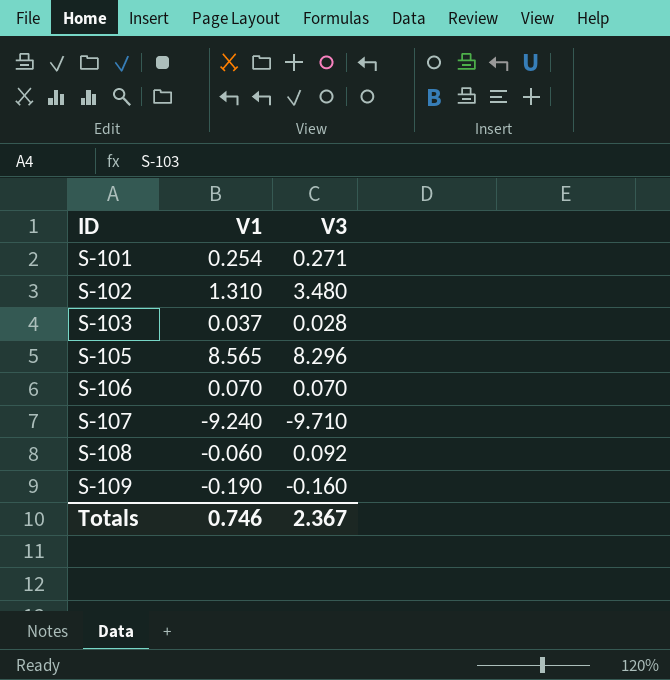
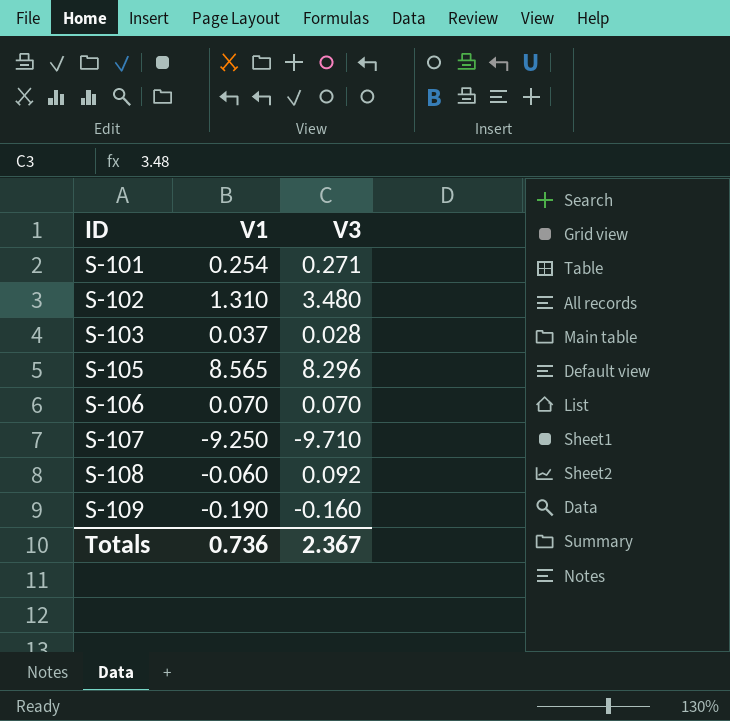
S-107 | V1: -9.240 -> -9.250
Totals | V1: 0.746 -> 0.736

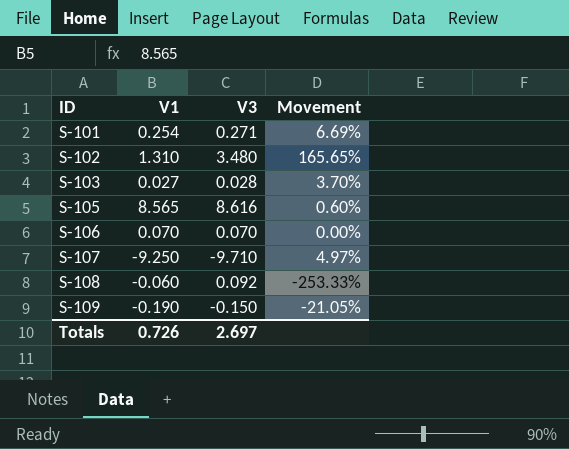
column Movement | formula: none -> ([V3] - [V1]) / [V1]
S-103 | V1: 0.037 -> 0.027
S-105 | V3: 8.296 -> 8.616
S-109 | V3: -0.160 -> -0.150
Totals | V1: 0.736 -> 0.726
Totals | V3: 2.367 -> 2.697

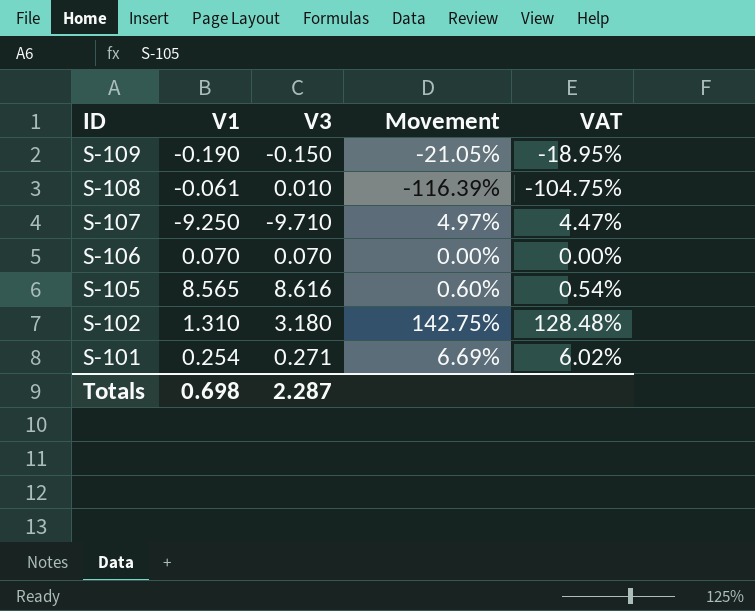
row order: ID ascending -> ID descending
column VAT | formula: none -> [Movement] * 0.9
row S-103: 0.027 | 0.028 | 3.70% -> none
S-108 | V1: -0.060 -> -0.061
S-108 | V3: 0.092 -> 0.010
S-108 | Movement: -253.33% -> -116.39%
S-102 | V3: 3.480 -> 3.180
S-102 | Movement: 165.65% -> 142.75%
Totals | V1: 0.726 -> 0.698
Totals | V3: 2.697 -> 2.287

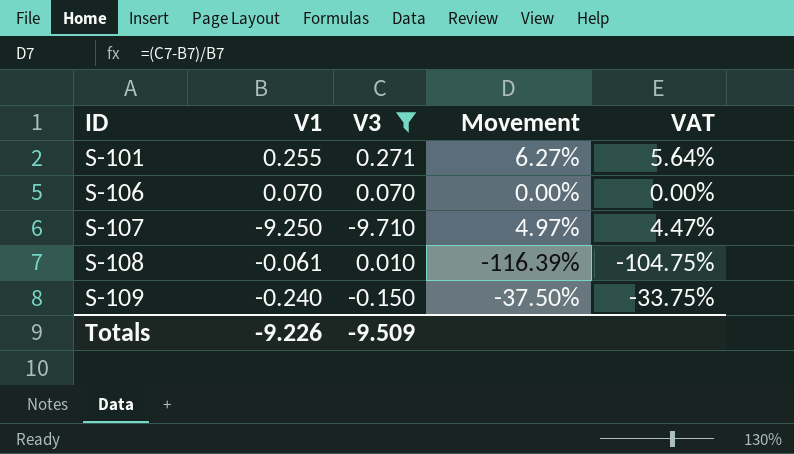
filter: none -> V3 <= 0.271
row order: ID descending -> ID ascending
S-101 | V1: 0.254 -> 0.255
S-101 | Movement: 6.69% -> 6.27%
S-101 | VAT: 6.02% -> 5.64%
S-109 | V1: -0.190 -> -0.240
S-109 | Movement: -21.05% -> -37.50%
S-109 | VAT: -18.95% -> -33.75%
Totals | V1: 0.698 -> -9.226
Totals | V3: 2.287 -> -9.509

